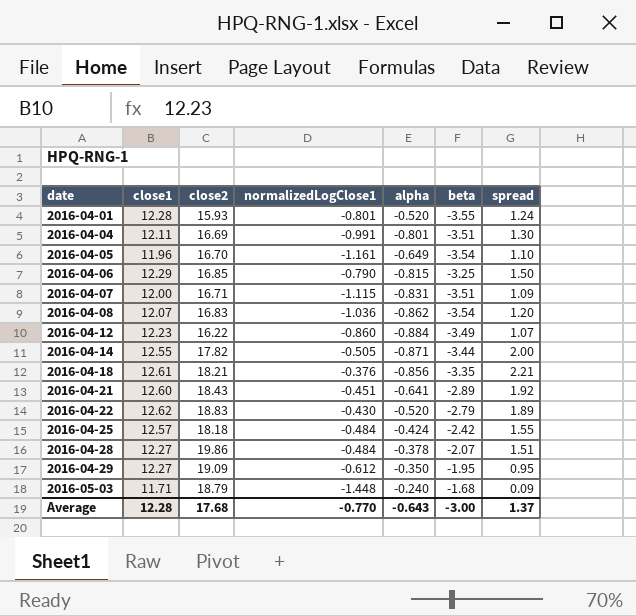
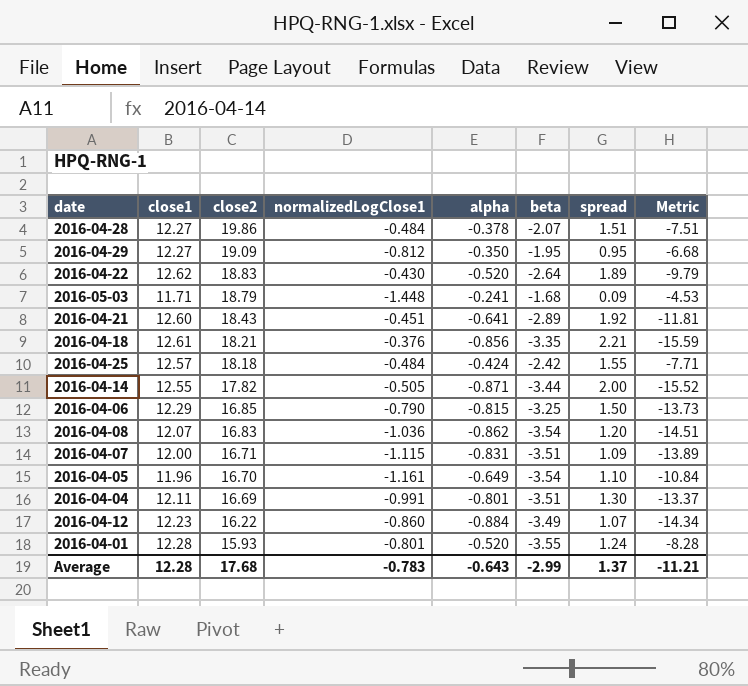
row order: date ascending -> close2 descending
column Metric | formula: none -> [close2] * [alpha]
2016-04-29 | normalizedLogClose1: -0.612 -> -0.812
2016-04-22 | beta: -2.79 -> -2.64
2016-05-03 | alpha: -0.240 -> -0.241
Average | normalizedLogClose1: -0.770 -> -0.783
Average | beta: -3.00 -> -2.99

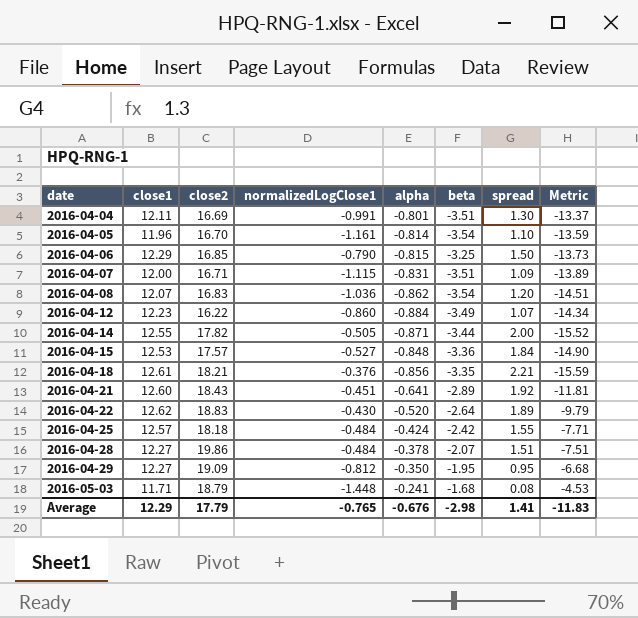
row order: close2 descending -> date ascending
row 2016-04-01: 12.28 | 15.93 | -0.801 | -0.520 | -3.55 | 1.24 | -8.28 -> none
2016-04-05 | alpha: -0.649 -> -0.814
2016-04-05 | Metric: -10.84 -> -13.59
row 2016-04-15: none -> 12.53 | 17.57 | -0.527 | -0.848 | -3.36 | 1.84 | -14.90
2016-05-03 | spread: 0.09 -> 0.08
Average | close1: 12.28 -> 12.29
Average | close2: 17.68 -> 17.79
Average | normalizedLogClose1: -0.783 -> -0.765
Average | alpha: -0.643 -> -0.676
Average | beta: -2.99 -> -2.98
Average | spread: 1.37 -> 1.41
Average | Metric: -11.21 -> -11.83

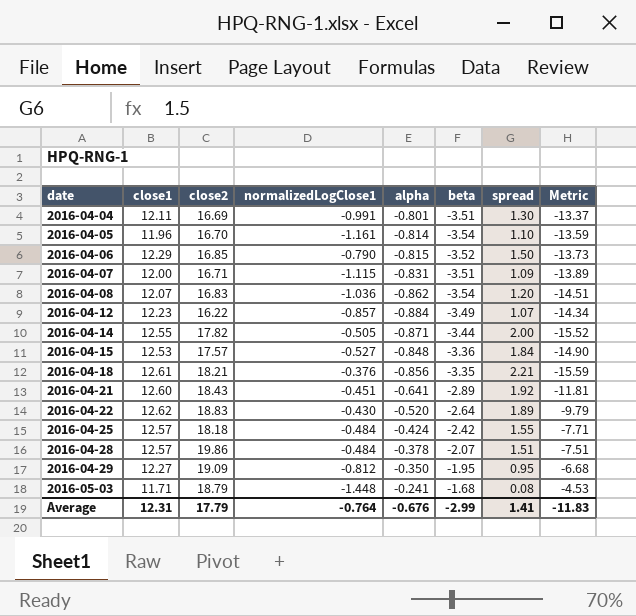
2016-04-06 | beta: -3.25 -> -3.52
2016-04-12 | normalizedLogClose1: -0.860 -> -0.857
2016-04-28 | close1: 12.27 -> 12.57
Average | close1: 12.29 -> 12.31
Average | normalizedLogClose1: -0.765 -> -0.764
Average | beta: -2.98 -> -2.99

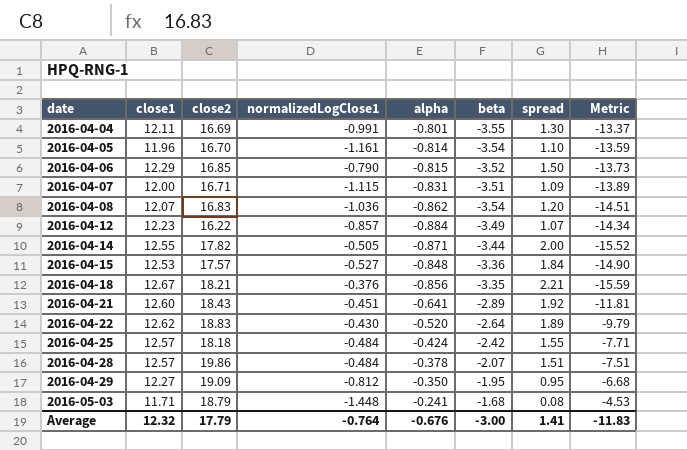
2016-04-04 | beta: -3.51 -> -3.55
2016-04-18 | close1: 12.61 -> 12.67
Average | close1: 12.31 -> 12.32
Average | beta: -2.99 -> -3.00

